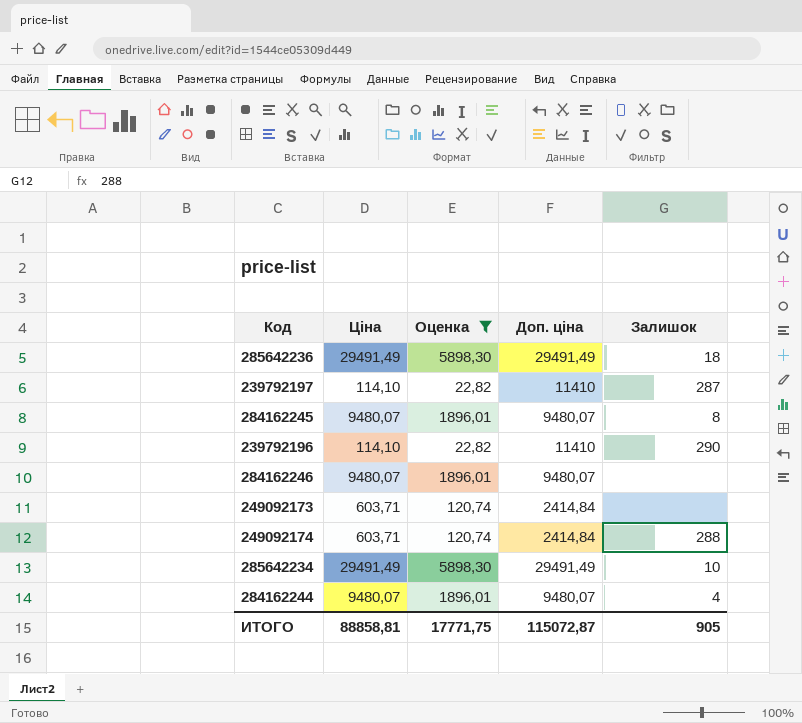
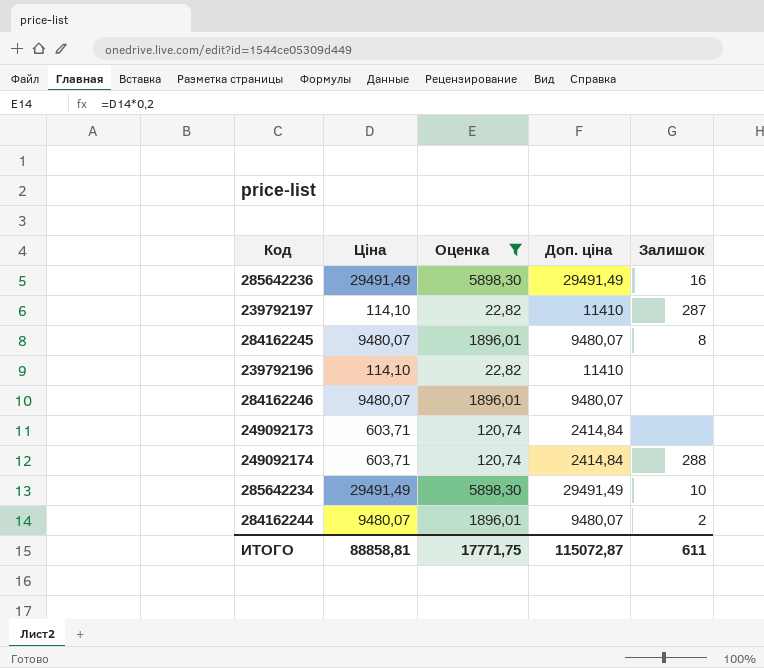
285642236 | Залишок: 18 -> 16
239792196 | Залишок: 290 -> none
284162244 | Залишок: 4 -> 2
ИТОГО | Залишок: 905 -> 611

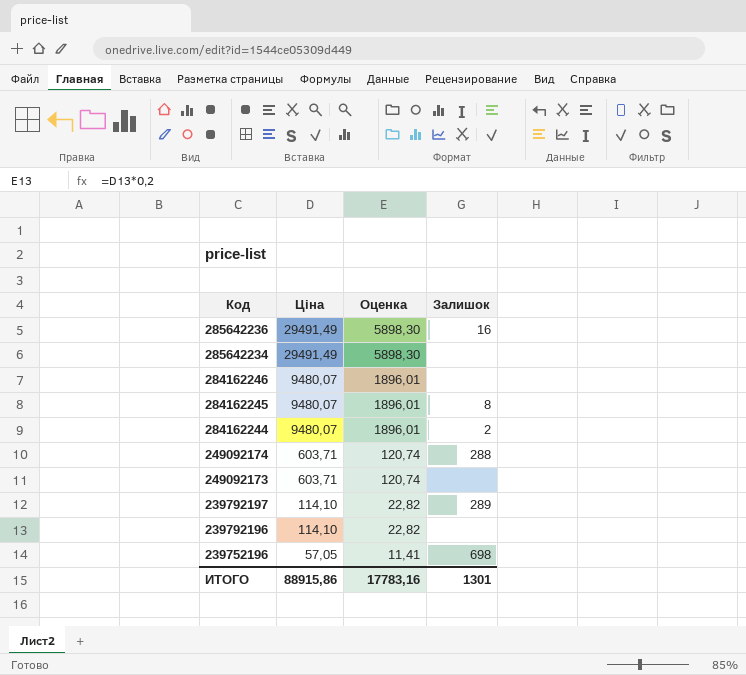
filter: Оценка != 11,41 -> none
row order: none -> Код descending
column Доп. ціна | position: 4 -> none
285642234 | Залишок: 10 -> none
239792197 | Залишок: 287 -> 289
ИТОГО | Ціна: 88858,81 -> 88915,86
ИТОГО | Оценка: 17771,75 -> 17783,16
ИТОГО | Залишок: 611 -> 1301

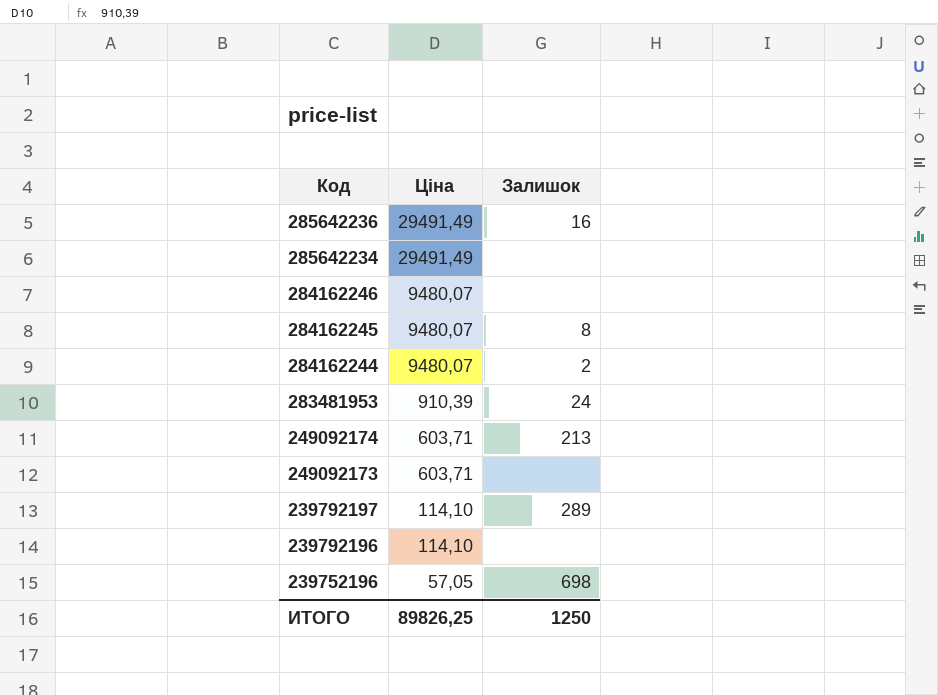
column Оценка | formula: [Ціна] * 0,2 -> none
row 283481953: none -> 910,39 | 24
249092174 | Залишок: 288 -> 213
ИТОГО | Ціна: 88915,86 -> 89826,25
ИТОГО | Залишок: 1301 -> 1250

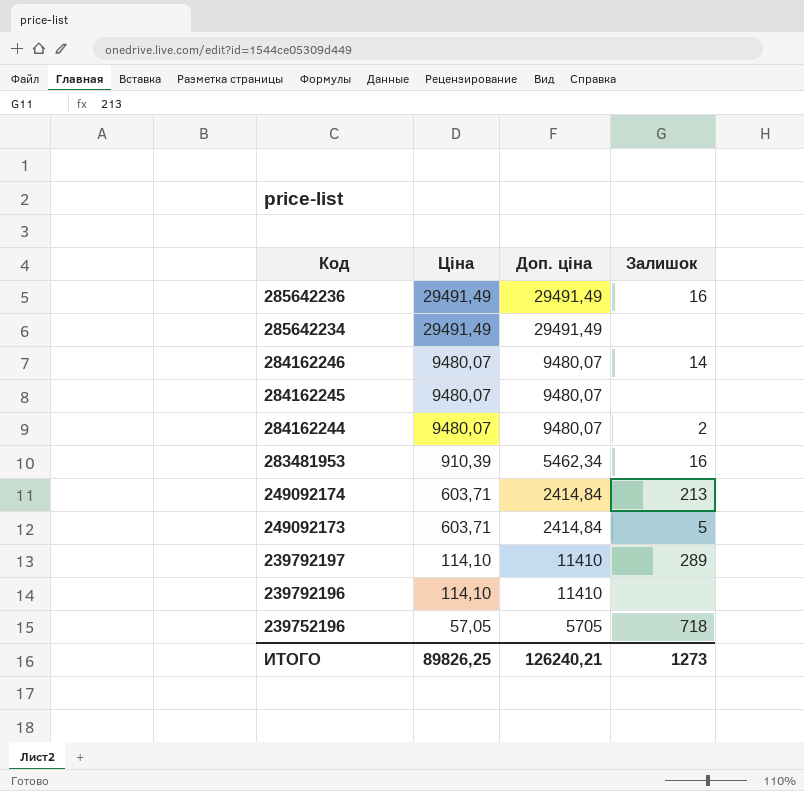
column Доп. ціна | position: none -> 3
284162246 | Залишок: none -> 14
284162245 | Залишок: 8 -> none
283481953 | Залишок: 24 -> 16
249092173 | Залишок: none -> 5
239752196 | Залишок: 698 -> 718
ИТОГО | Залишок: 1250 -> 1273

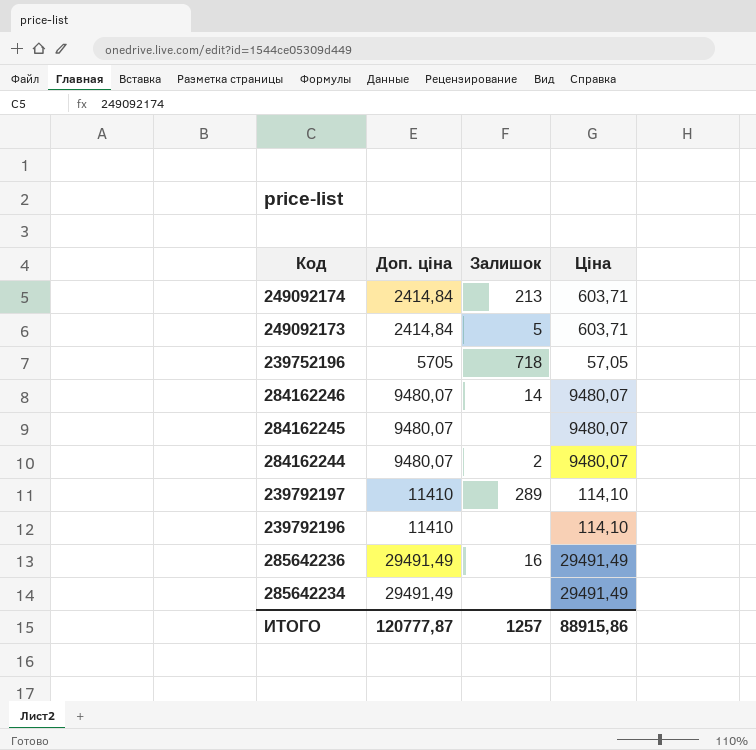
row order: Код descending -> Доп. ціна ascending
column Ціна | position: 2 -> 4
row 283481953: 910,39 | 5462,34 | 16 -> none
ИТОГО | Доп. ціна: 126240,21 -> 120777,87
ИТОГО | Залишок: 1273 -> 1257
ИТОГО | Ціна: 89826,25 -> 88915,86

